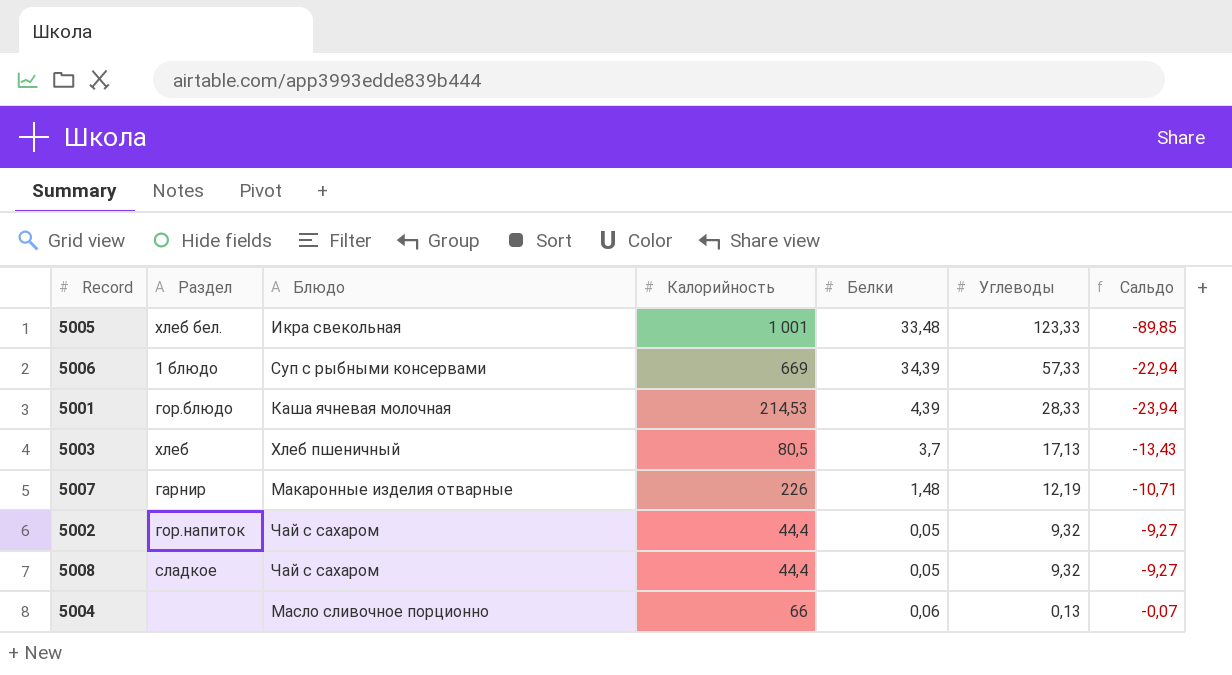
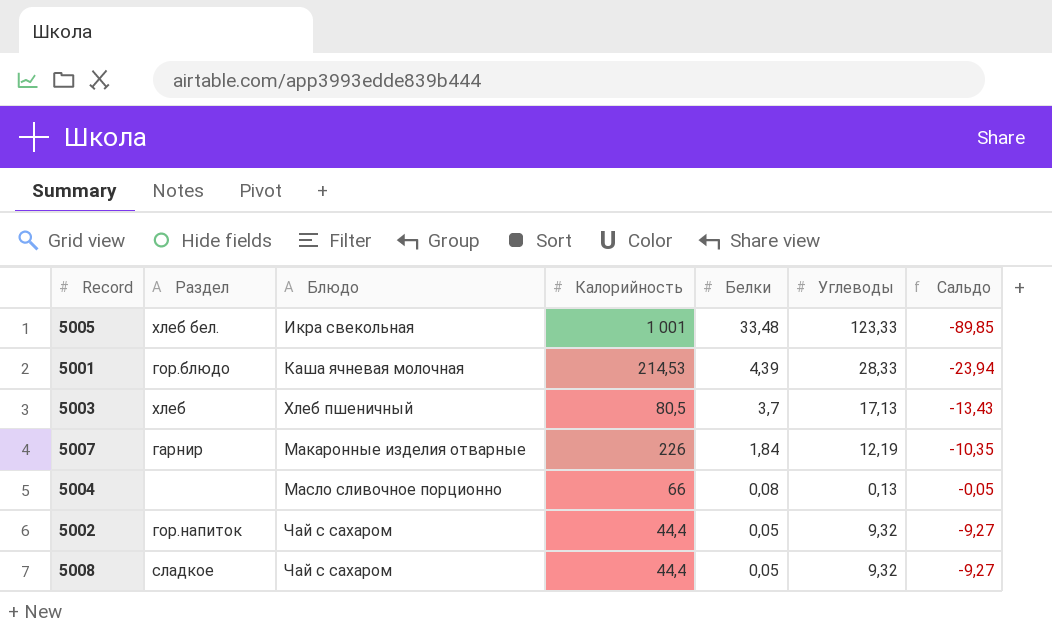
row order: Углеводы descending -> Белки descending
row 5006: 1 блюдо | Суп с рыбными консервами | 669 | 34,39 | 57,33 | -22,94 -> none
5007 | Белки: 1,48 -> 1,84
5007 | Сальдо: -10,71 -> -10,35
5004 | Белки: 0,06 -> 0,08
5004 | Сальдо: -0,07 -> -0,05

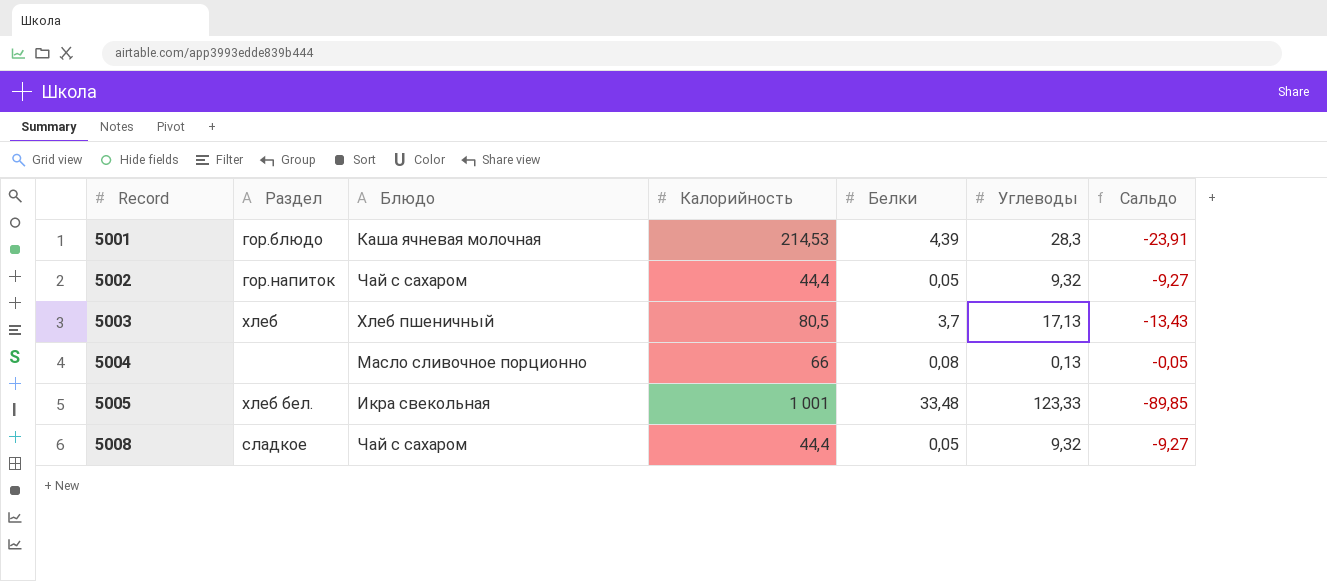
row order: Белки descending -> Record ascending
row 5007: гарнир | Макаронные изделия отварные | 226 | 1,84 | 12,19 | -10,35 -> none
5001 | Углеводы: 28,33 -> 28,3
5001 | Сальдо: -23,94 -> -23,91

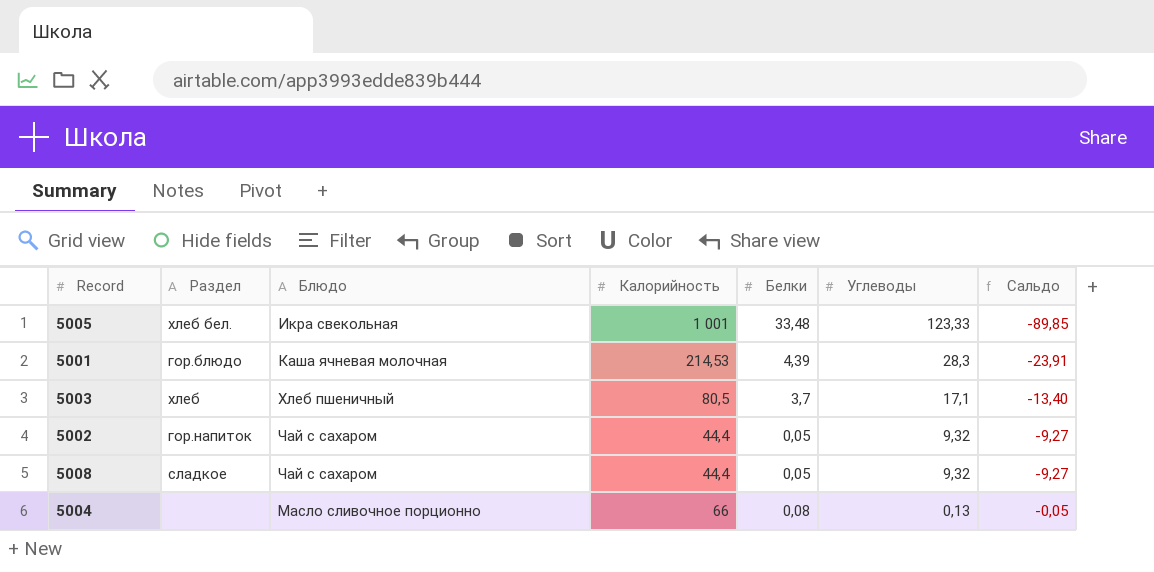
row order: Record ascending -> Углеводы descending
5003 | Углеводы: 17,13 -> 17,1
5003 | Сальдо: -13,43 -> -13,40

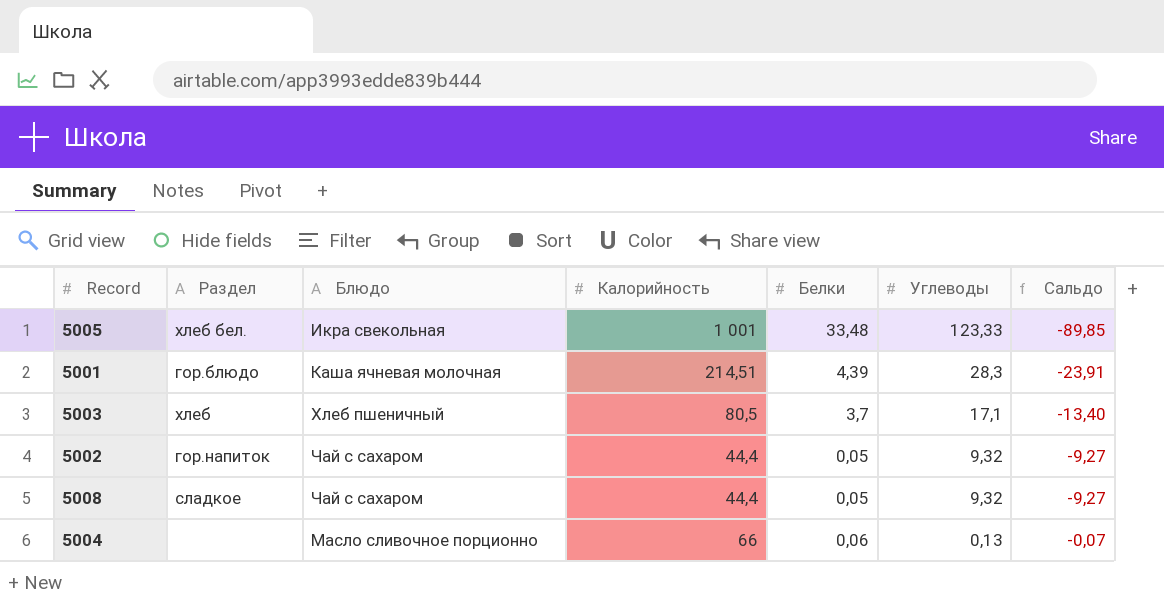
5001 | Калорийность: 214,53 -> 214,51
5004 | Белки: 0,08 -> 0,06
5004 | Сальдо: -0,05 -> -0,07

